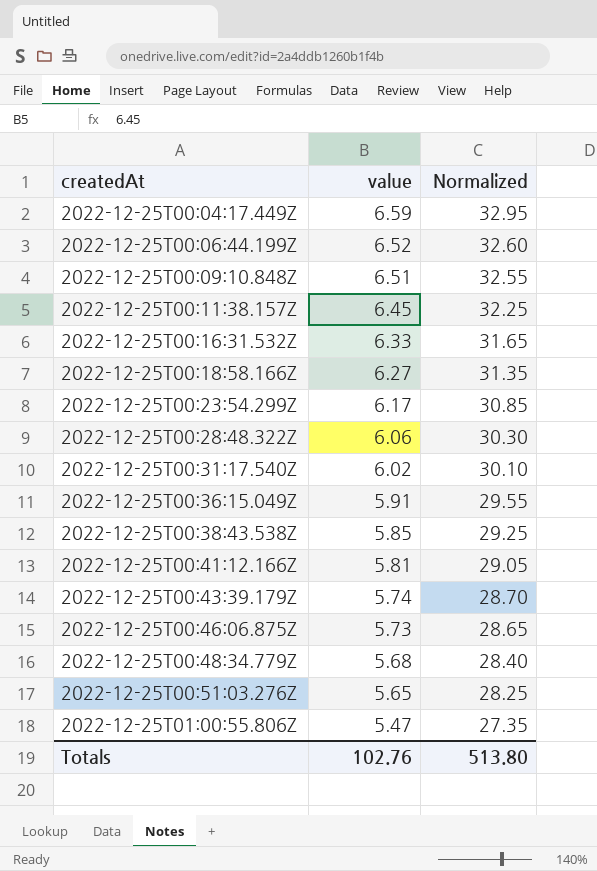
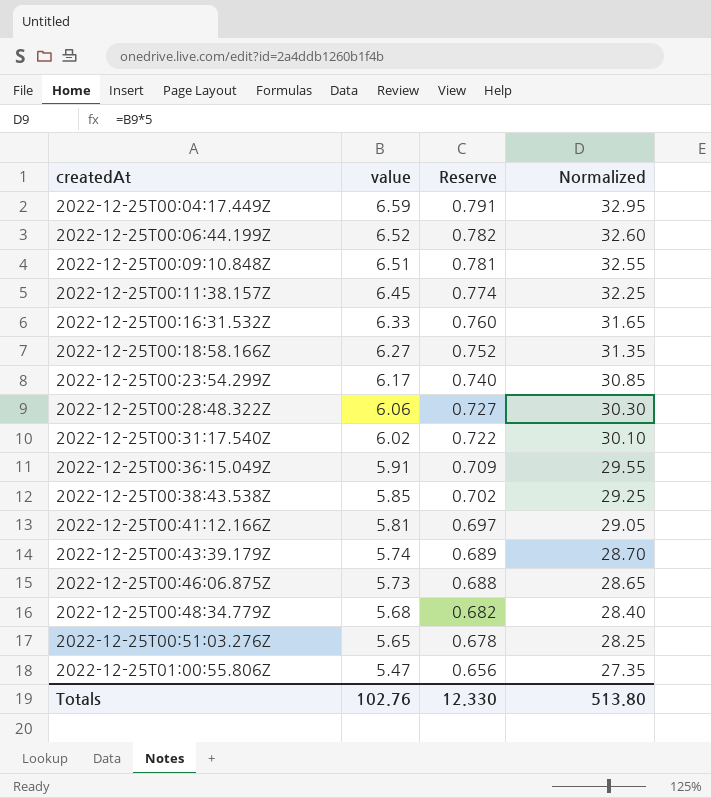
column Reserve | formula: none -> [value] * 0.12

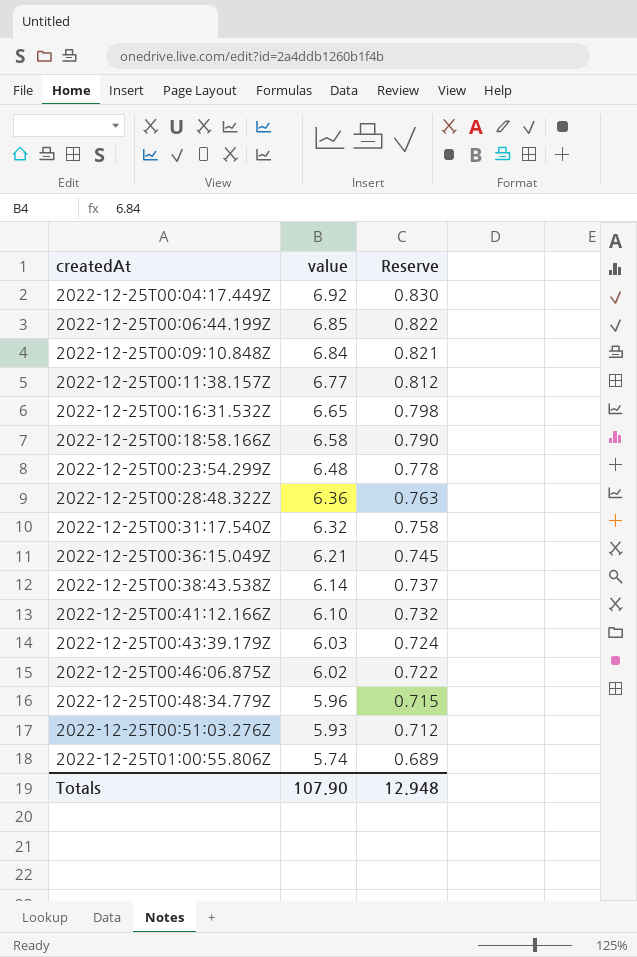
column Normalized | formula: [value] * 5 -> none
2022-12-25T00:04:17.449Z | value: 6.59 -> 6.92
2022-12-25T00:04:17.449Z | Reserve: 0.791 -> 0.830
2022-12-25T00:06:44.199Z | value: 6.52 -> 6.85
2022-12-25T00:06:44.199Z | Reserve: 0.782 -> 0.822
2022-12-25T00:09:10.848Z | value: 6.51 -> 6.84
2022-12-25T00:09:10.848Z | Reserve: 0.781 -> 0.821
2022-12-25T00:11:38.157Z | value: 6.45 -> 6.77
2022-12-25T00:11:38.157Z | Reserve: 0.774 -> 0.812
2022-12-25T00:16:31.532Z | value: 6.33 -> 6.65
2022-12-25T00:16:31.532Z | Reserve: 0.760 -> 0.798
2022-12-25T00:18:58.166Z | value: 6.27 -> 6.58
2022-12-25T00:18:58.166Z | Reserve: 0.752 -> 0.790
2022-12-25T00:23:54.299Z | value: 6.17 -> 6.48
2022-12-25T00:23:54.299Z | Reserve: 0.740 -> 0.778
2022-12-25T00:28:48.322Z | value: 6.06 -> 6.36
2022-12-25T00:28:48.322Z | Reserve: 0.727 -> 0.763
2022-12-25T00:31:17.540Z | value: 6.02 -> 6.32
2022-12-25T00:31:17.540Z | Reserve: 0.722 -> 0.758
2022-12-25T00:36:15.049Z | value: 5.91 -> 6.21
2022-12-25T00:36:15.049Z | Reserve: 0.709 -> 0.745
2022-12-25T00:38:43.538Z | value: 5.85 -> 6.14
2022-12-25T00:38:43.538Z | Reserve: 0.702 -> 0.737
2022-12-25T00:41:12.166Z | value: 5.81 -> 6.10
2022-12-25T00:41:12.166Z | Reserve: 0.697 -> 0.732
2022-12-25T00:43:39.179Z | value: 5.74 -> 6.03
2022-12-25T00:43:39.179Z | Reserve: 0.689 -> 0.724
2022-12-25T00:46:06.875Z | value: 5.73 -> 6.02
2022-12-25T00:46:06.875Z | Reserve: 0.688 -> 0.722
2022-12-25T00:48:34.779Z | value: 5.68 -> 5.96
2022-12-25T00:48:34.779Z | Reserve: 0.682 -> 0.715
2022-12-25T00:51:03.276Z | value: 5.65 -> 5.93
2022-12-25T00:51:03.276Z | Reserve: 0.678 -> 0.712
2022-12-25T01:00:55.806Z | value: 5.47 -> 5.74
2022-12-25T01:00:55.806Z | Reserve: 0.656 -> 0.689
Totals | value: 102.76 -> 107.90
Totals | Reserve: 12.330 -> 12.948

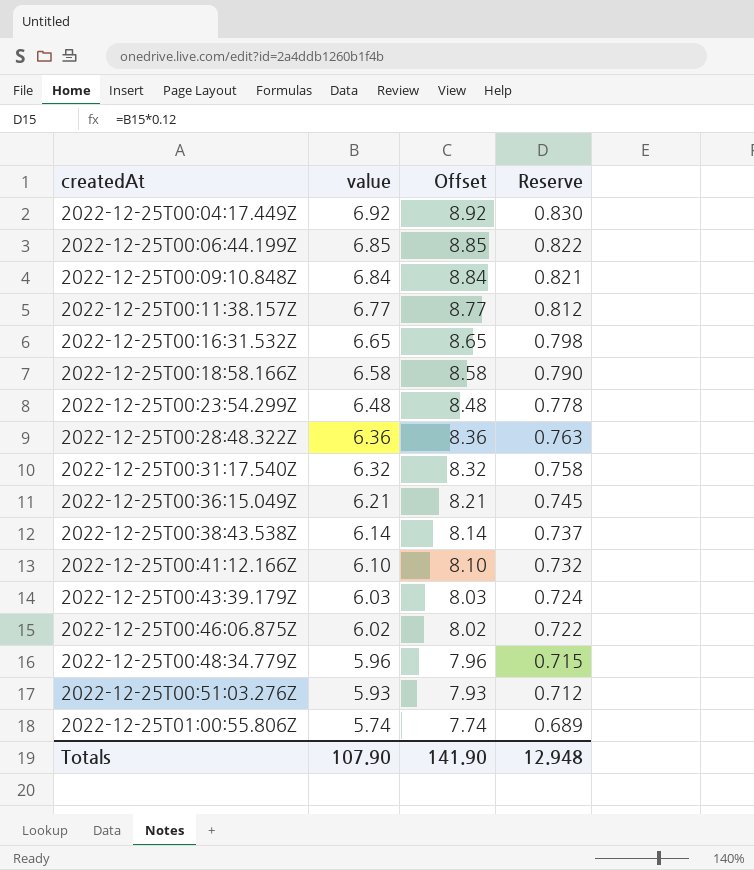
column Offset | formula: none -> [value] + 2

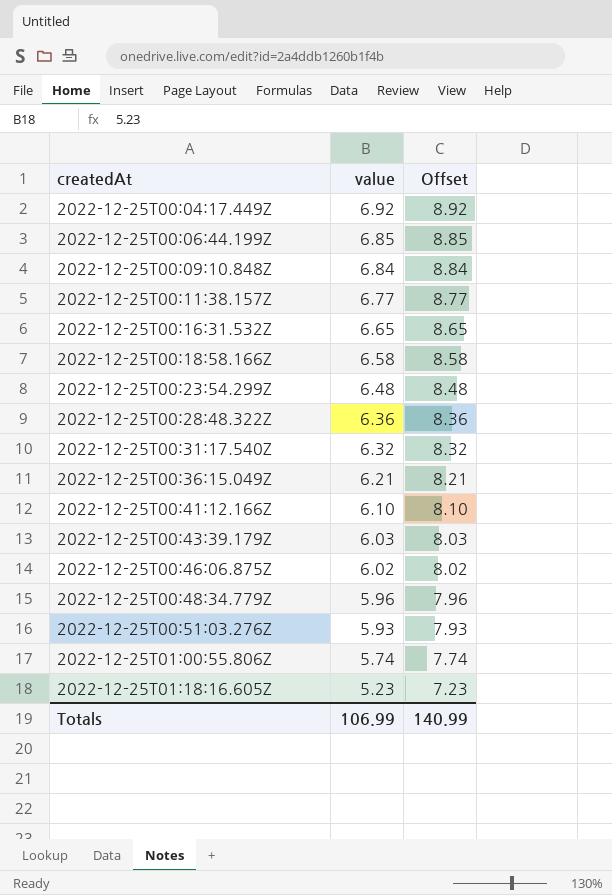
column Reserve | formula: [value] * 0.12 -> none
row 2022-12-25T00:38:43.538Z: 6.14 | 8.14 | 0.737 -> none
row 2022-12-25T01:18:16.605Z: none -> 5.23 | 7.23
Totals | value: 107.90 -> 106.99
Totals | Offset: 141.90 -> 140.99

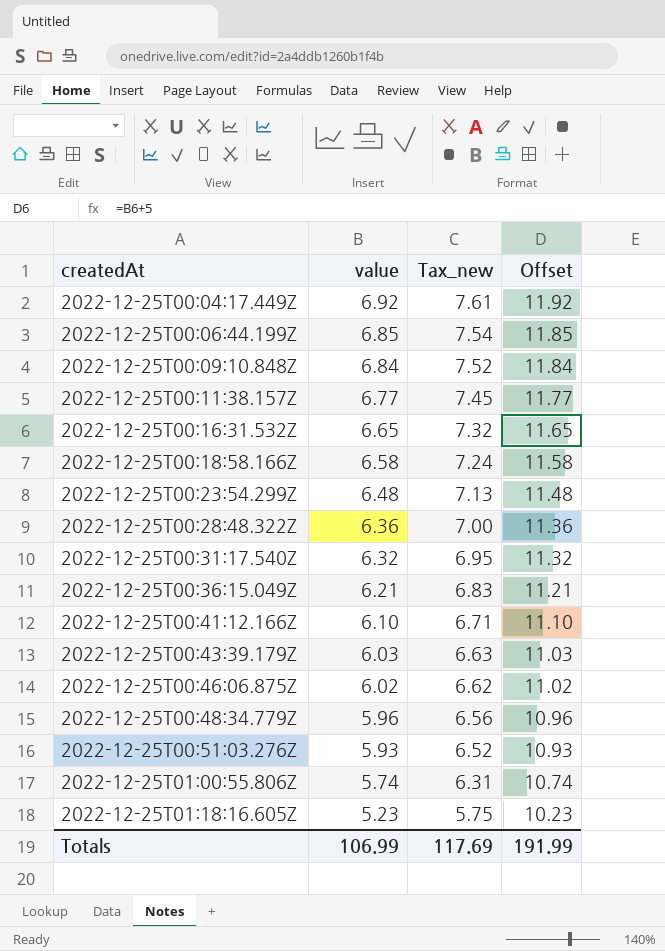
column Tax_new | formula: none -> [value] * 1.1
column Offset | formula: [value] + 2 -> [value] + 5
Totals | Offset: 140.99 -> 191.99

